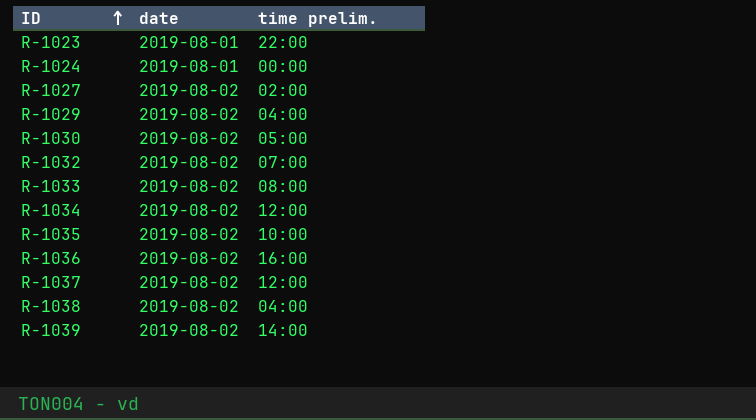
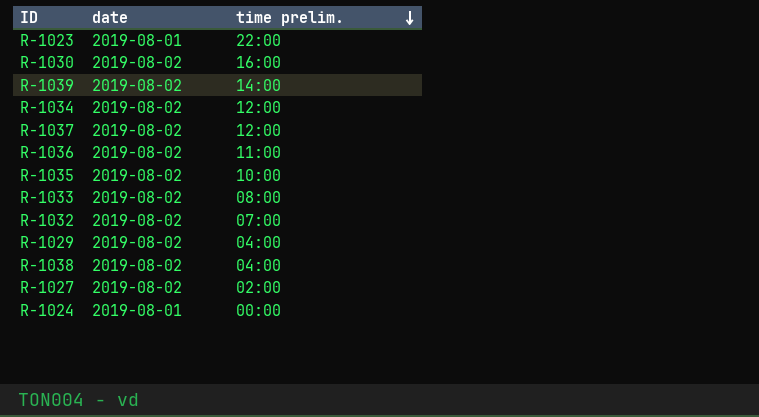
row order: ID ascending -> time prelim. descending
R-1030 | time prelim.: 05:00 -> 16:00
R-1036 | time prelim.: 16:00 -> 11:00

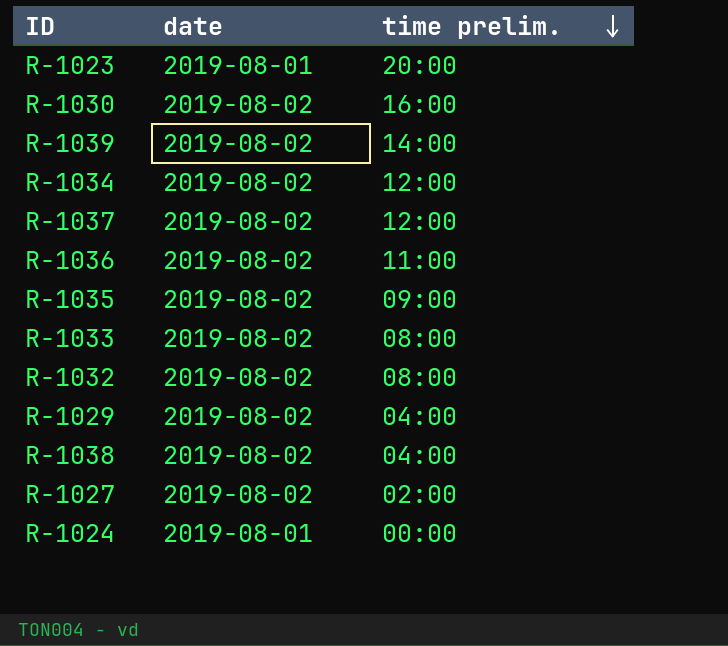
R-1023 | time prelim.: 22:00 -> 20:00
R-1035 | time prelim.: 10:00 -> 09:00
R-1032 | time prelim.: 07:00 -> 08:00

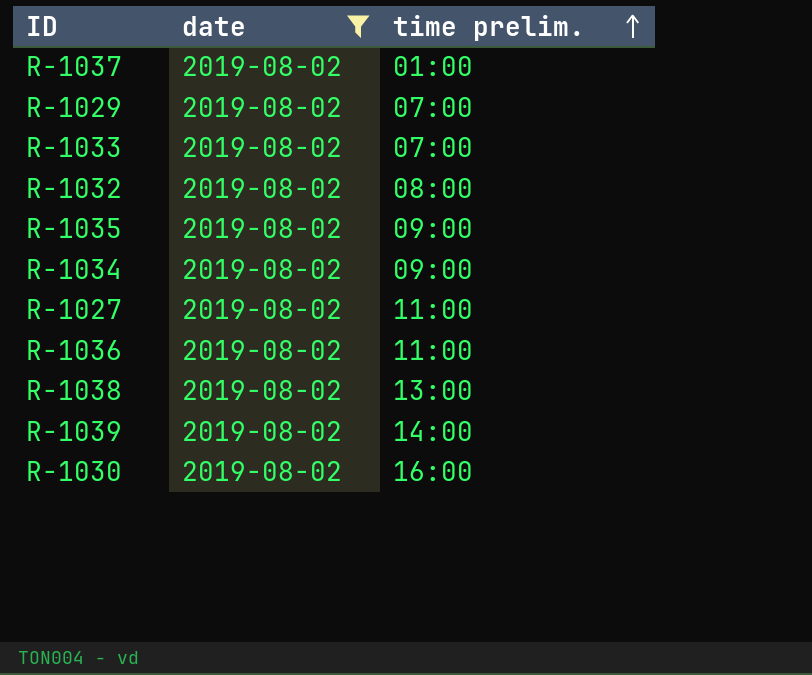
filter: none -> date = 2019-08-02
row order: time prelim. descending -> time prelim. ascending
R-1037 | time prelim.: 12:00 -> 01:00
R-1029 | time prelim.: 04:00 -> 07:00
R-1033 | time prelim.: 08:00 -> 07:00
R-1034 | time prelim.: 12:00 -> 09:00
R-1027 | time prelim.: 02:00 -> 11:00
R-1038 | time prelim.: 04:00 -> 13:00

